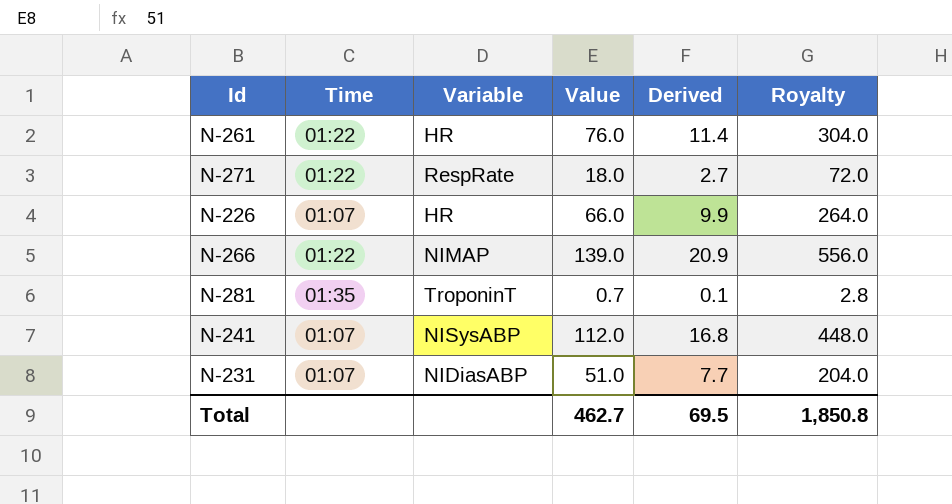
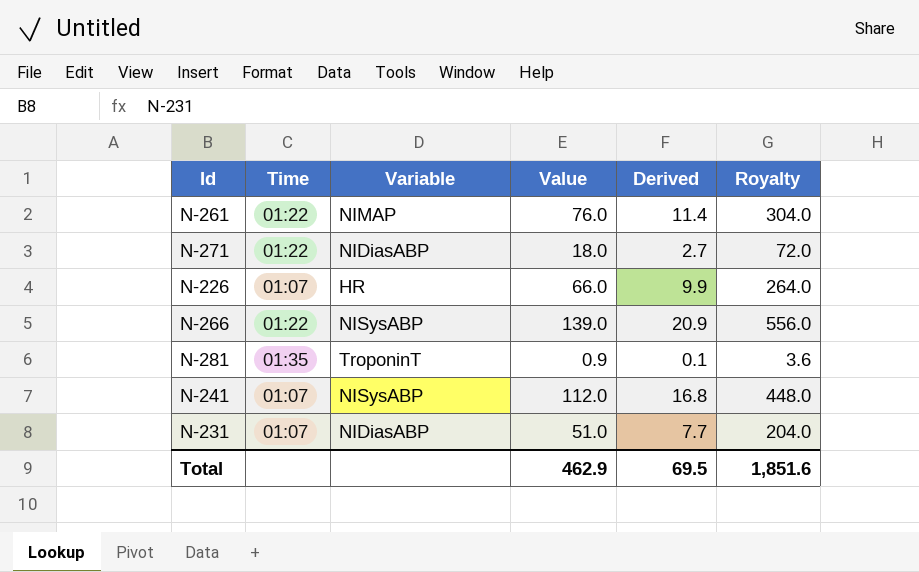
N-261 | Variable: HR -> NIMAP
N-271 | Variable: RespRate -> NIDiasABP
N-266 | Variable: NIMAP -> NISysABP
N-281 | Value: 0.7 -> 0.9
N-281 | Royalty: 2.8 -> 3.6
Total | Value: 462.7 -> 462.9
Total | Royalty: 1,850.8 -> 1,851.6

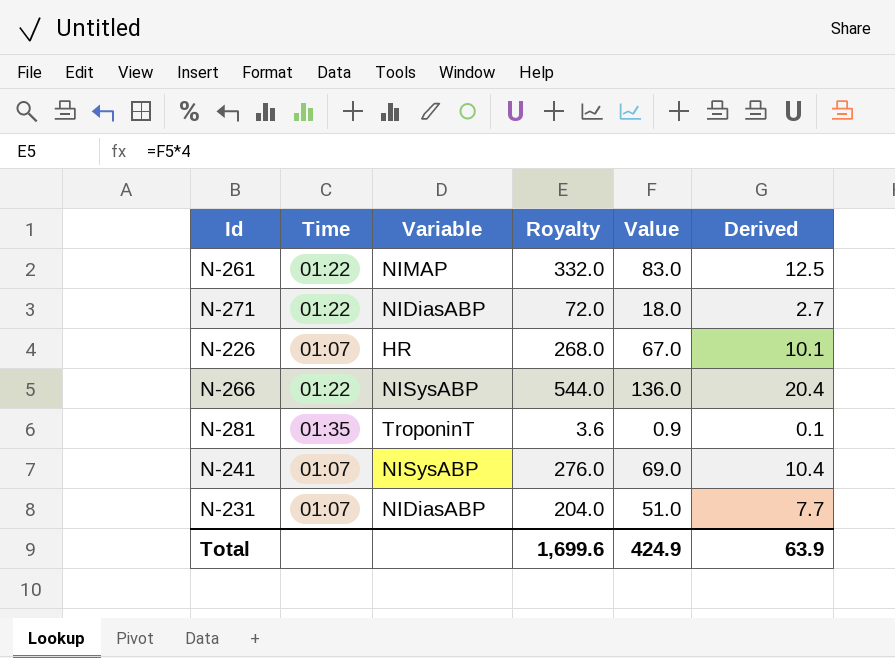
column Royalty | position: 6 -> 4
N-261 | Royalty: 304.0 -> 332.0
N-261 | Value: 76.0 -> 83.0
N-261 | Derived: 11.4 -> 12.5
N-226 | Royalty: 264.0 -> 268.0
N-226 | Value: 66.0 -> 67.0
N-226 | Derived: 9.9 -> 10.1
N-266 | Royalty: 556.0 -> 544.0
N-266 | Value: 139.0 -> 136.0
N-266 | Derived: 20.9 -> 20.4
N-241 | Royalty: 448.0 -> 276.0
N-241 | Value: 112.0 -> 69.0
N-241 | Derived: 16.8 -> 10.4
Total | Royalty: 1,851.6 -> 1,699.6
Total | Value: 462.9 -> 424.9
Total | Derived: 69.5 -> 63.9

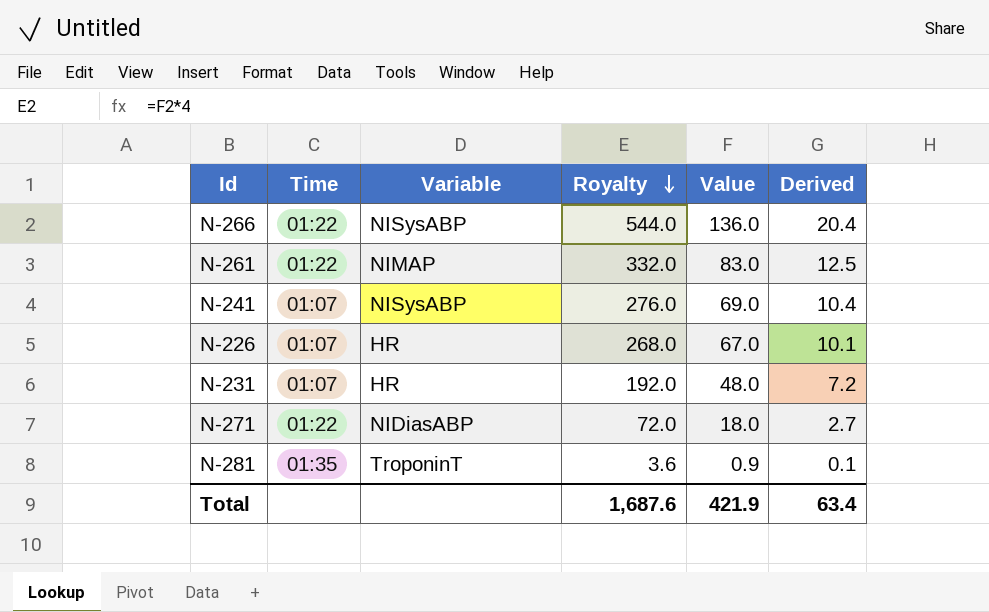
row order: none -> Royalty descending
N-231 | Variable: NIDiasABP -> HR
N-231 | Royalty: 204.0 -> 192.0
N-231 | Value: 51.0 -> 48.0
N-231 | Derived: 7.7 -> 7.2
Total | Royalty: 1,699.6 -> 1,687.6
Total | Value: 424.9 -> 421.9
Total | Derived: 63.9 -> 63.4

